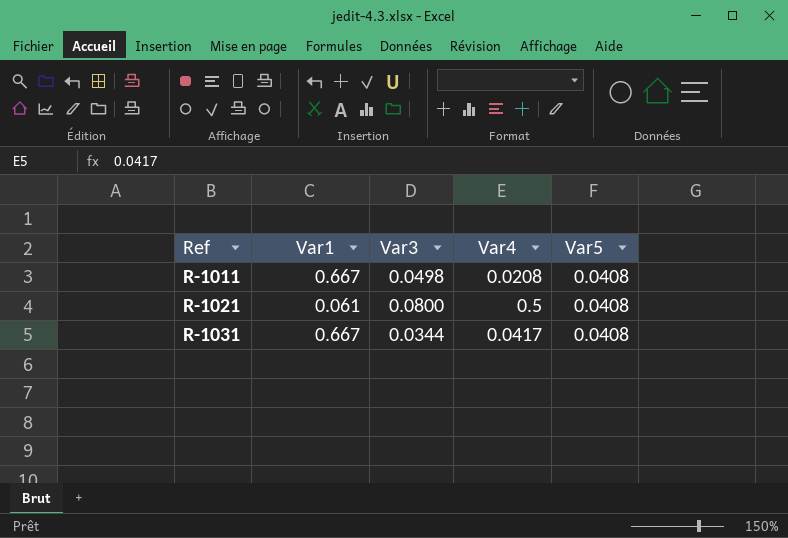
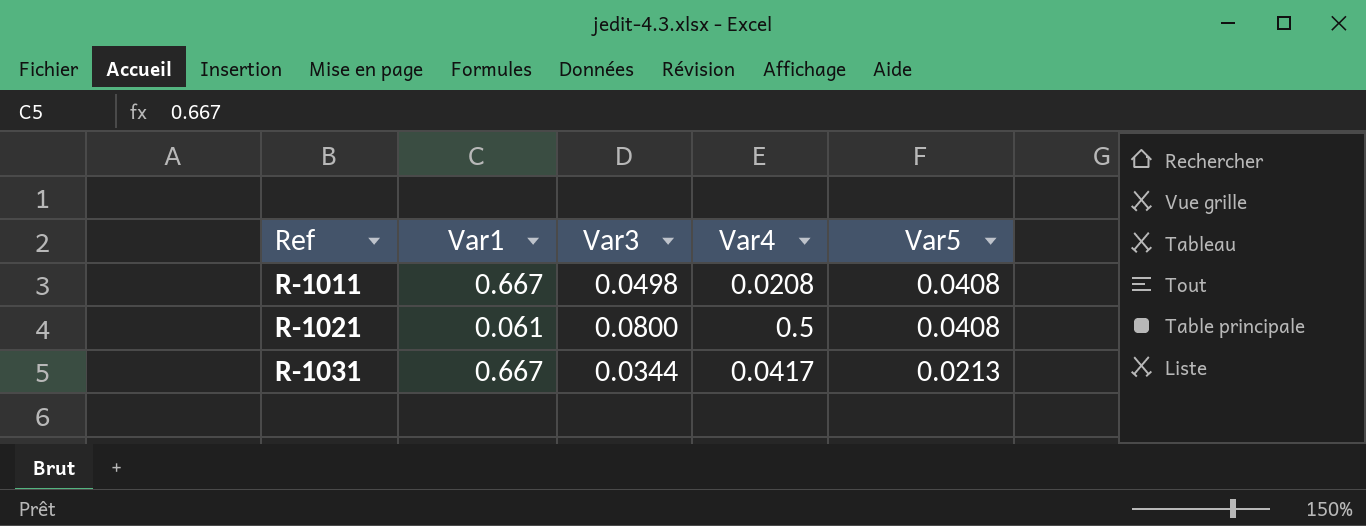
R-1031 | Var5: 0.0408 -> 0.0213

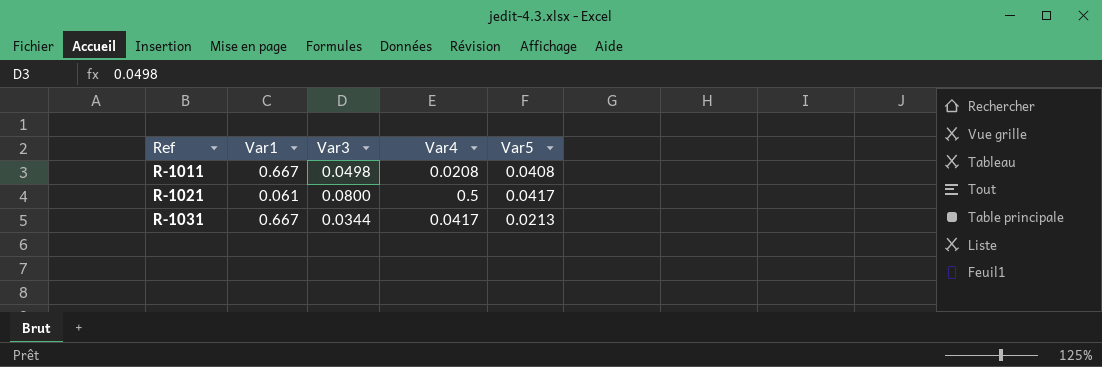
R-1021 | Var5: 0.0408 -> 0.0417

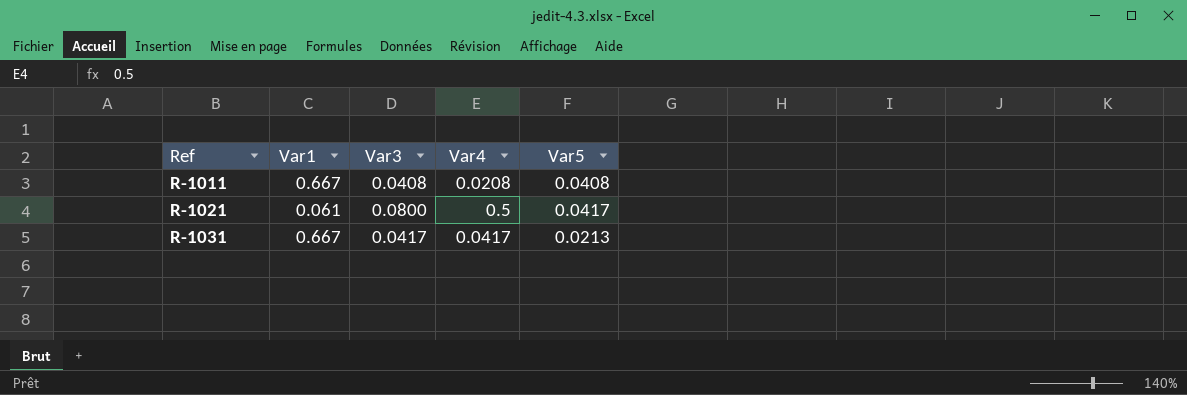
R-1011 | Var3: 0.0498 -> 0.0408
R-1031 | Var3: 0.0344 -> 0.0417

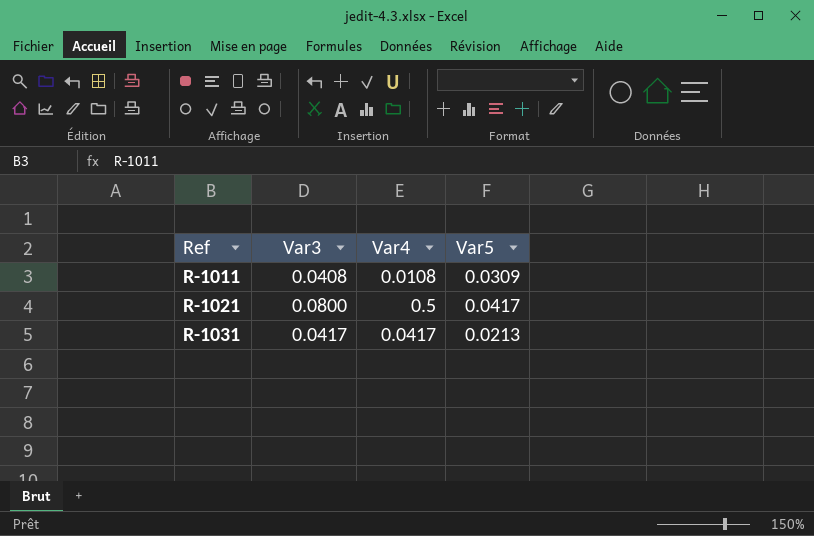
column Var1 | position: 2 -> none
R-1011 | Var4: 0.0208 -> 0.0108
R-1011 | Var5: 0.0408 -> 0.0309

